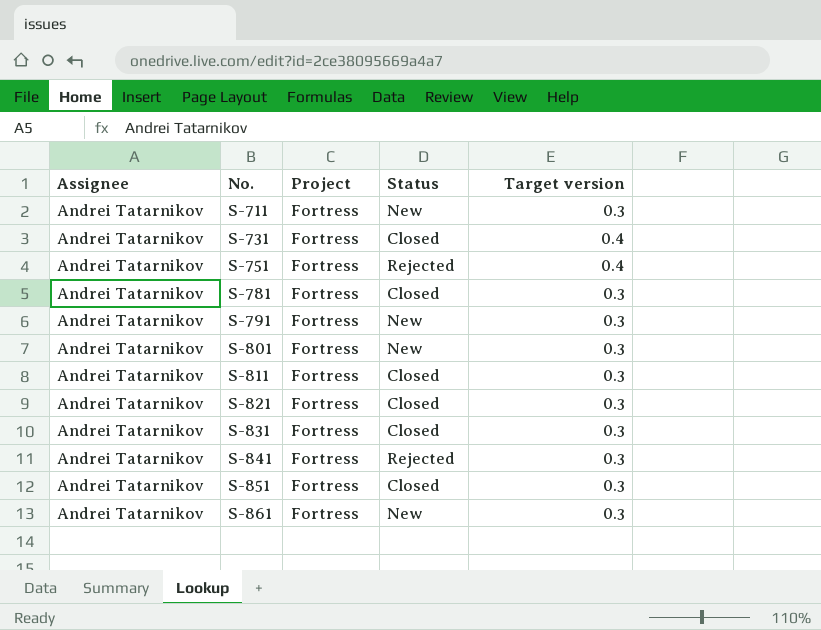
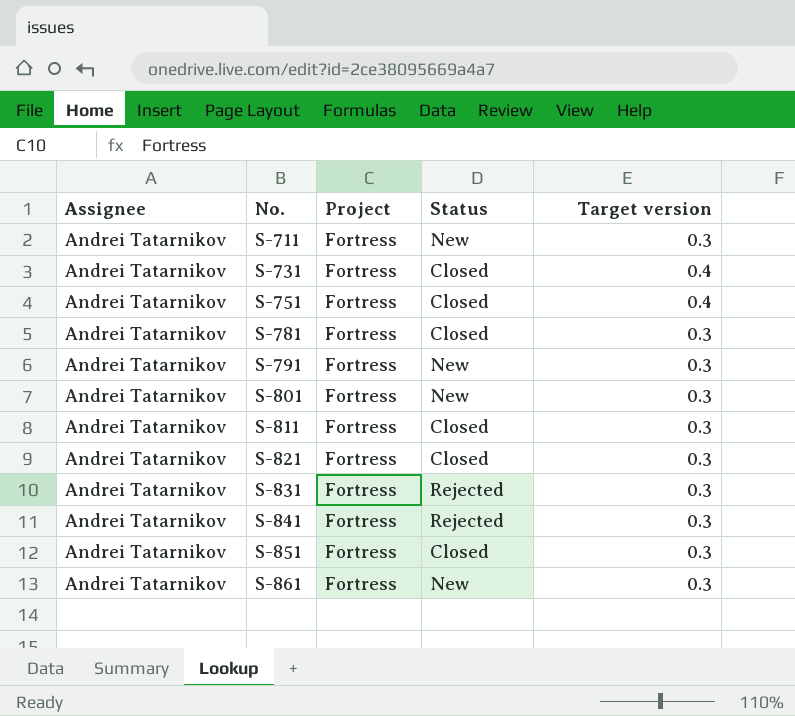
S-751 | Status: Rejected -> Closed
S-831 | Status: Closed -> Rejected

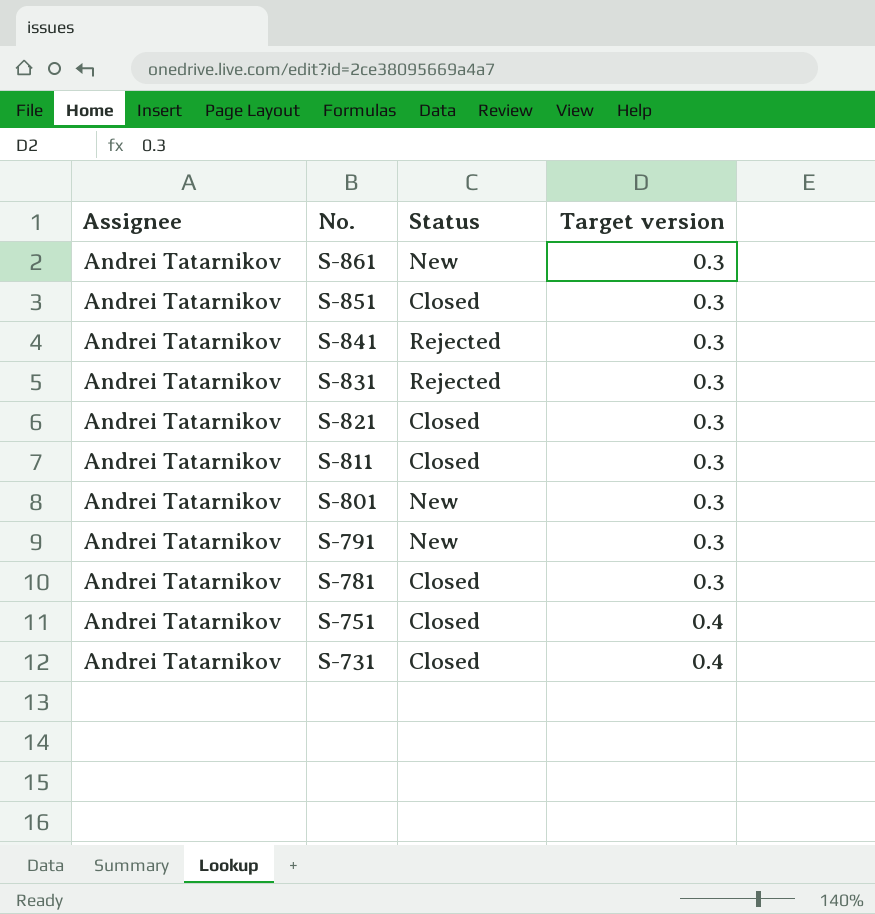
row order: No. ascending -> No. descending
column Project | position: 3 -> none
row S-711: Andrei Tatarnikov | Fortress | New | 0.3 -> none

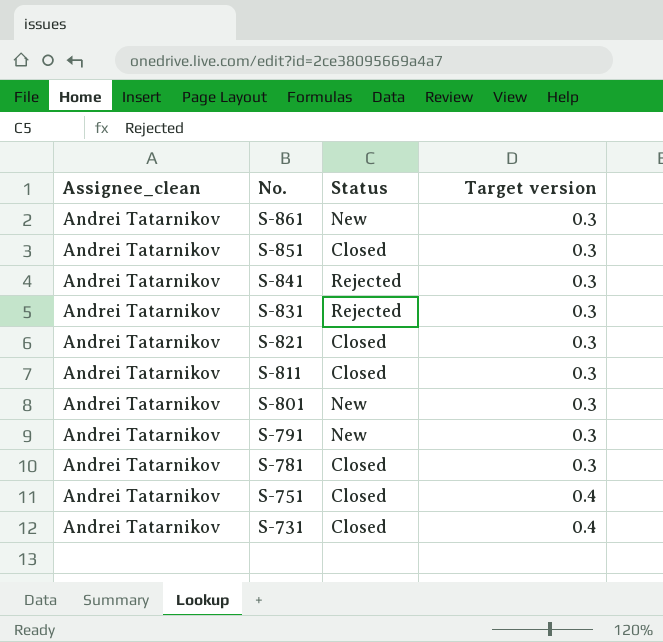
column name: Assignee -> Assignee_clean

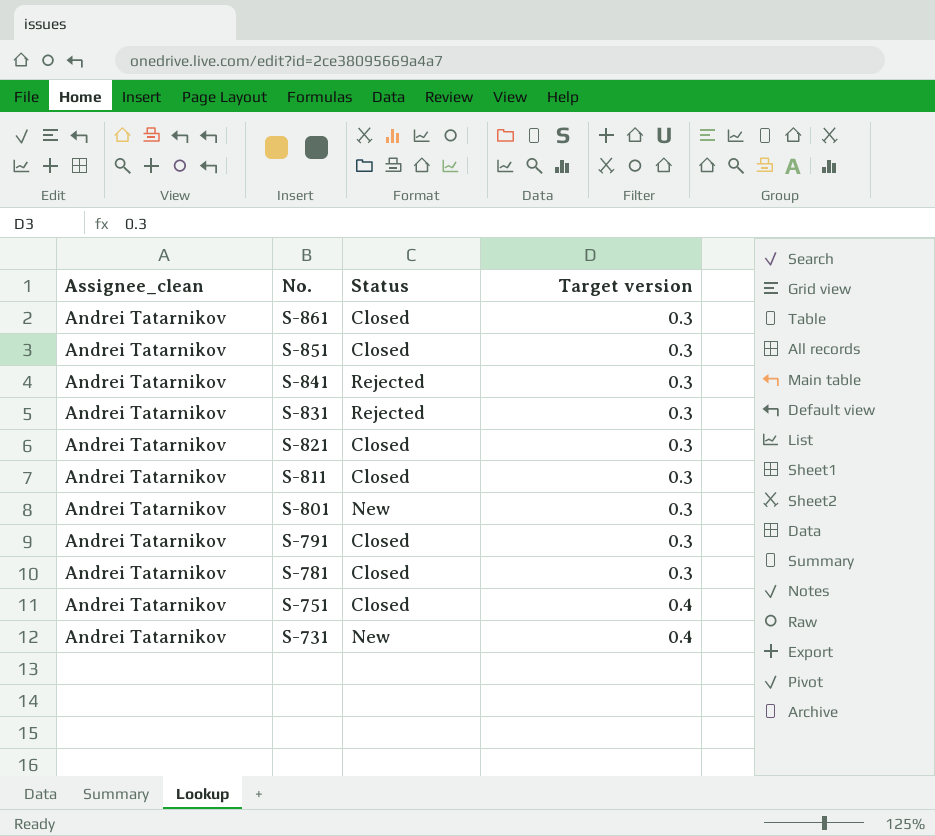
S-861 | Status: New -> Closed
S-791 | Status: New -> Closed
S-731 | Status: Closed -> New

